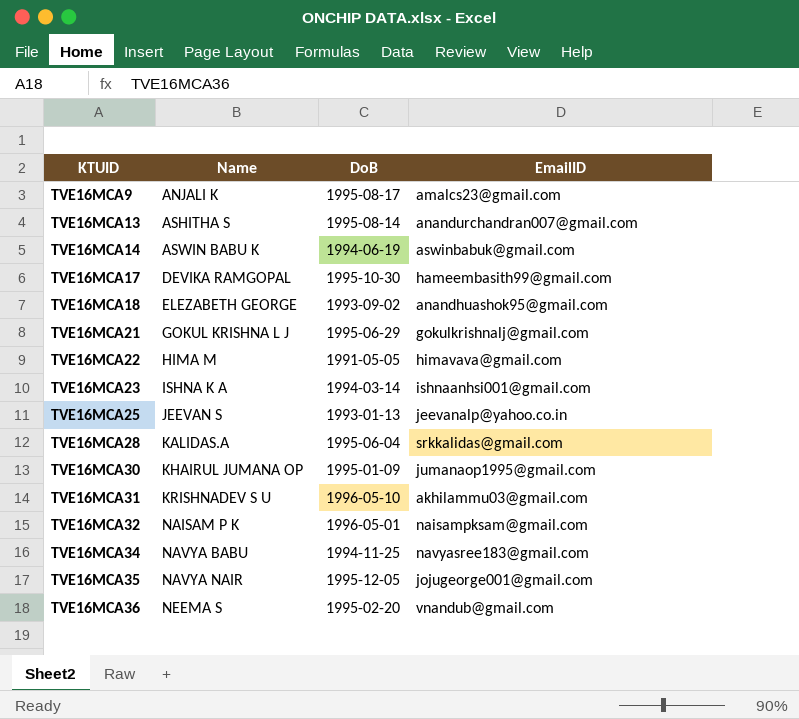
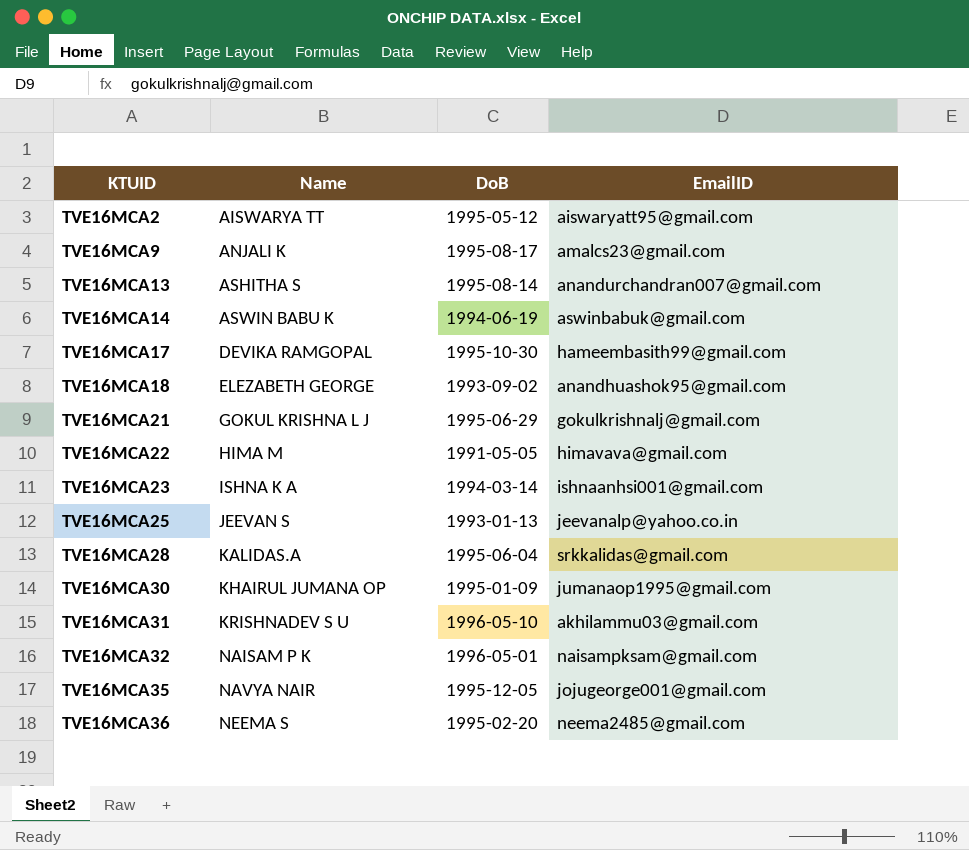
row TVE16MCA34: NAVYA BABU | 1994-11-25 | navyasree183@gmail.com -> none
row TVE16MCA2: none -> AISWARYA TT | 1995-05-12 | aiswaryatt95@gmail.com
TVE16MCA36 | EmailID: vnandub@gmail.com -> neema2485@gmail.com

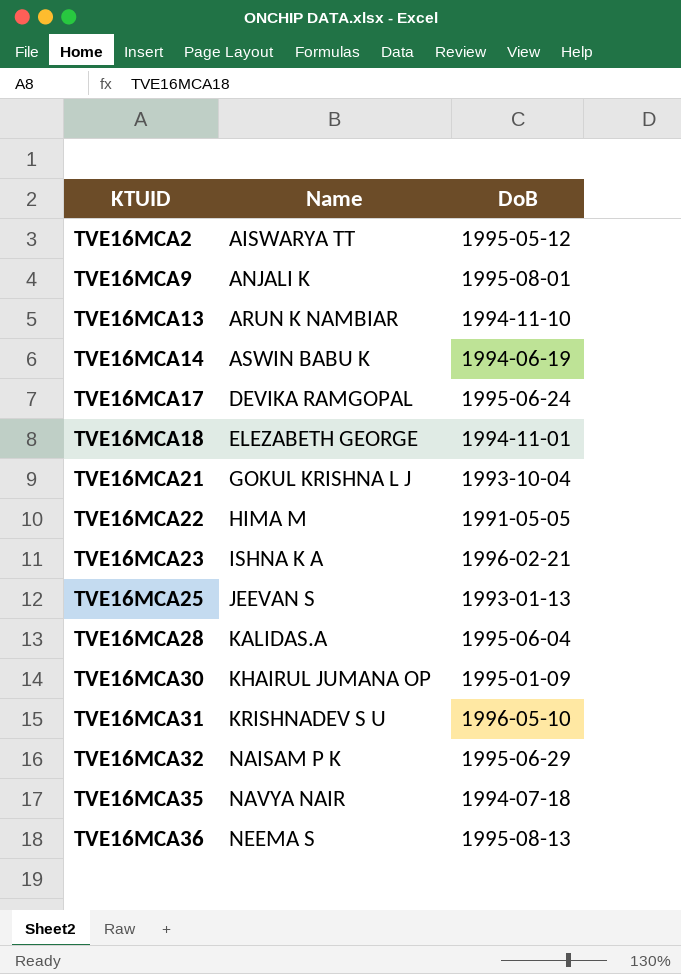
column EmailID | position: 4 -> none
TVE16MCA9 | DoB: 1995-08-17 -> 1995-08-01
TVE16MCA13 | Name: ASHITHA S -> ARUN K NAMBIAR
TVE16MCA13 | DoB: 1995-08-14 -> 1994-11-10
TVE16MCA17 | DoB: 1995-10-30 -> 1995-06-24
TVE16MCA18 | DoB: 1993-09-02 -> 1994-11-01
TVE16MCA21 | DoB: 1995-06-29 -> 1993-10-04
TVE16MCA23 | DoB: 1994-03-14 -> 1996-02-21
TVE16MCA32 | DoB: 1996-05-01 -> 1995-06-29
TVE16MCA35 | DoB: 1995-12-05 -> 1994-07-18
TVE16MCA36 | DoB: 1995-02-20 -> 1995-08-13

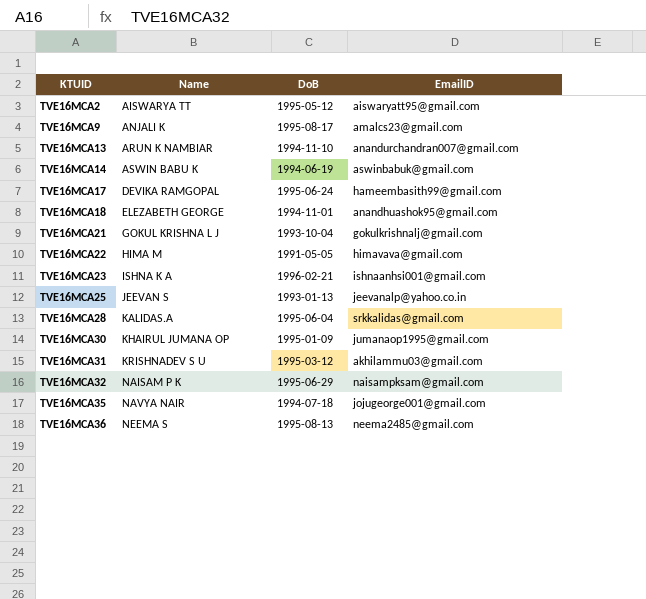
column EmailID | position: none -> 4
TVE16MCA9 | DoB: 1995-08-01 -> 1995-08-17
TVE16MCA31 | DoB: 1996-05-10 -> 1995-03-12

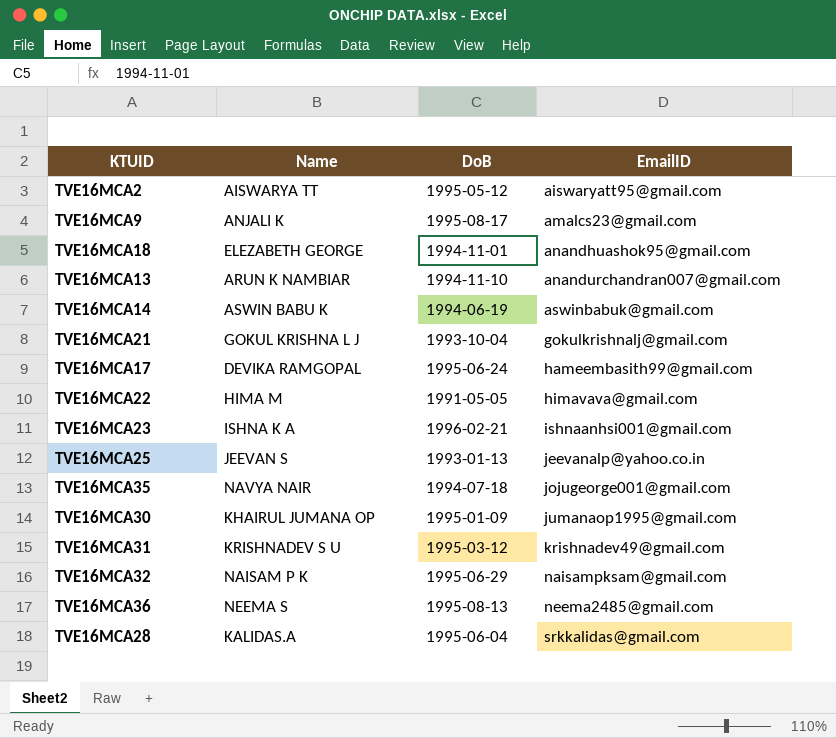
row order: KTUID ascending -> EmailID ascending
TVE16MCA31 | EmailID: akhilammu03@gmail.com -> krishnadev49@gmail.com

